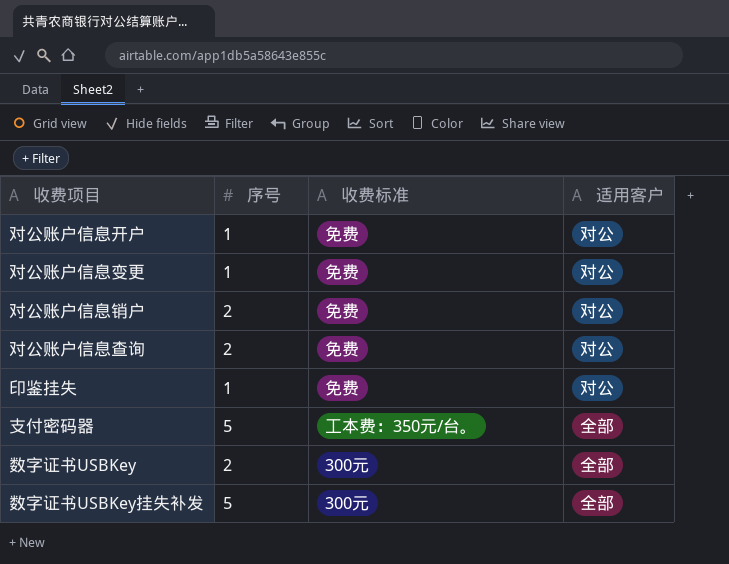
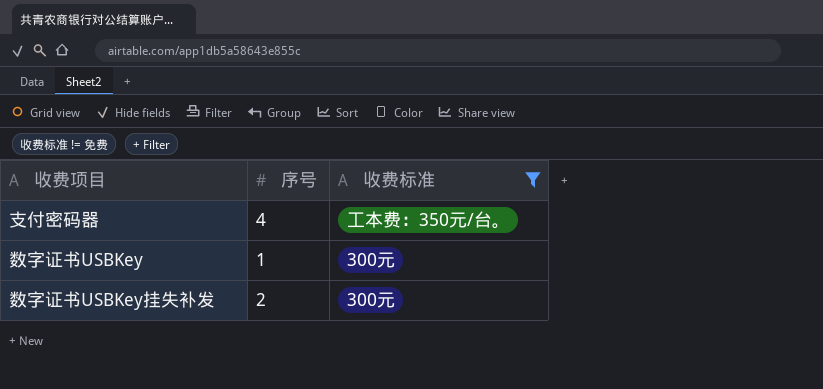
filter: none -> 收费标准 != 免费
column 适用客户 | position: 4 -> none
支付密码器 | 序号: 5 -> 4
数字证书USBKey | 序号: 2 -> 1
数字证书USBKey挂失补发 | 序号: 5 -> 2

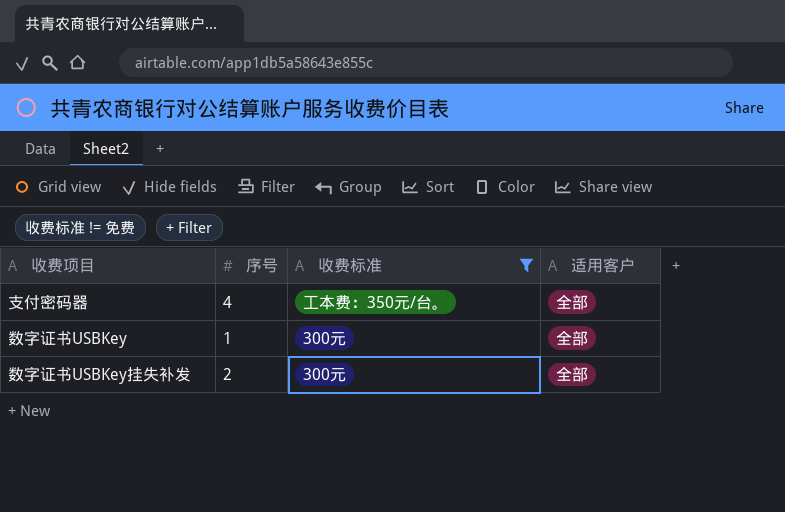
column 适用客户 | position: none -> 4

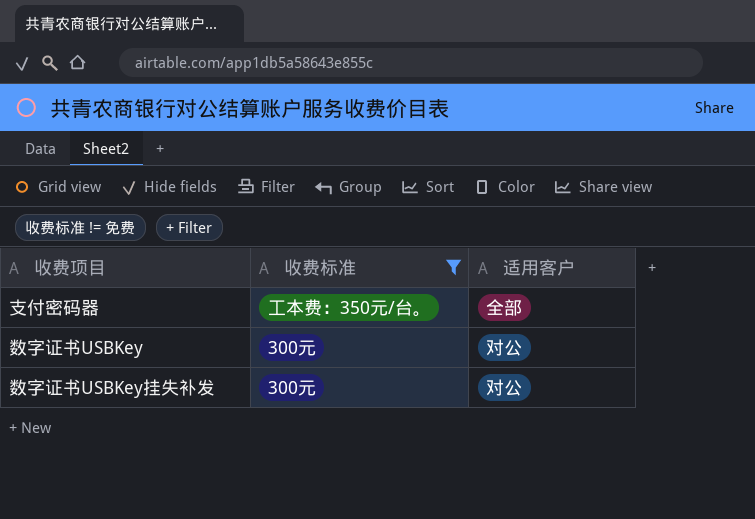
column 序号 | position: 2 -> none
数字证书USBKey | 适用客户: 全部 -> 对公
数字证书USBKey挂失补发 | 适用客户: 全部 -> 对公

